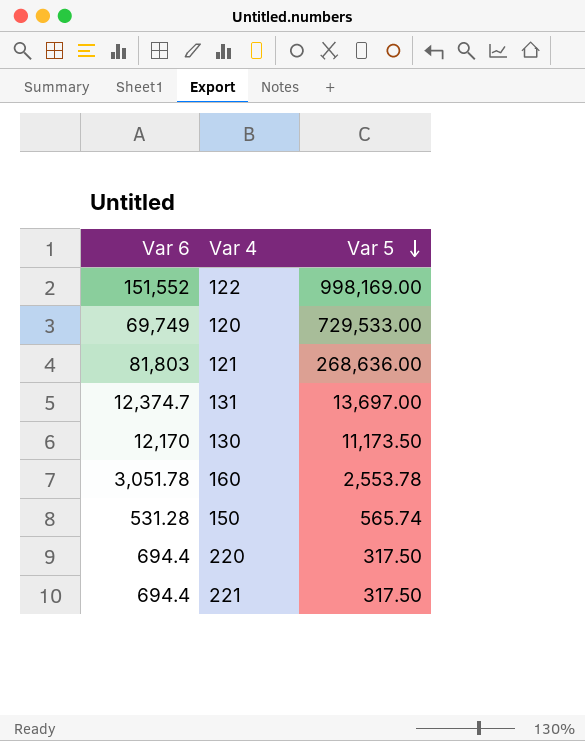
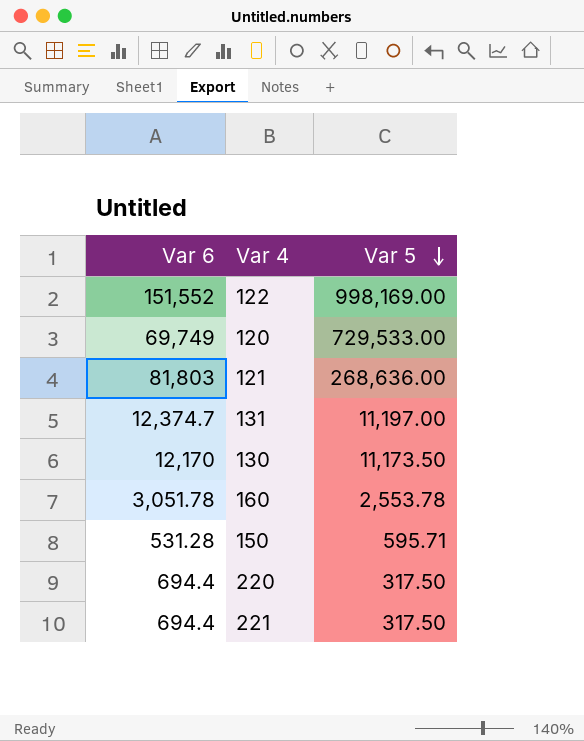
131 | Var 5: 13,697.00 -> 11,197.00
150 | Var 5: 565.74 -> 595.71

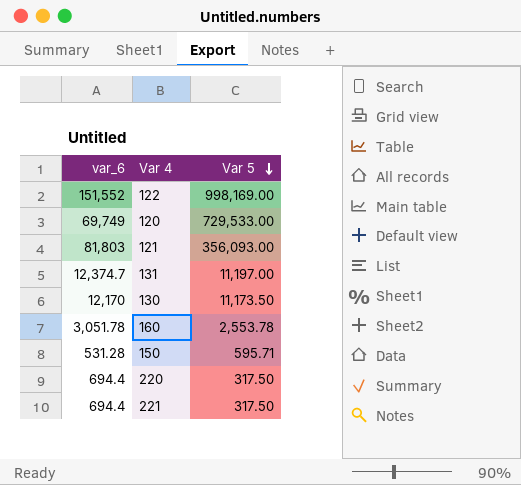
column name: Var 6 -> var_6
121 | Var 5: 268,636.00 -> 356,093.00

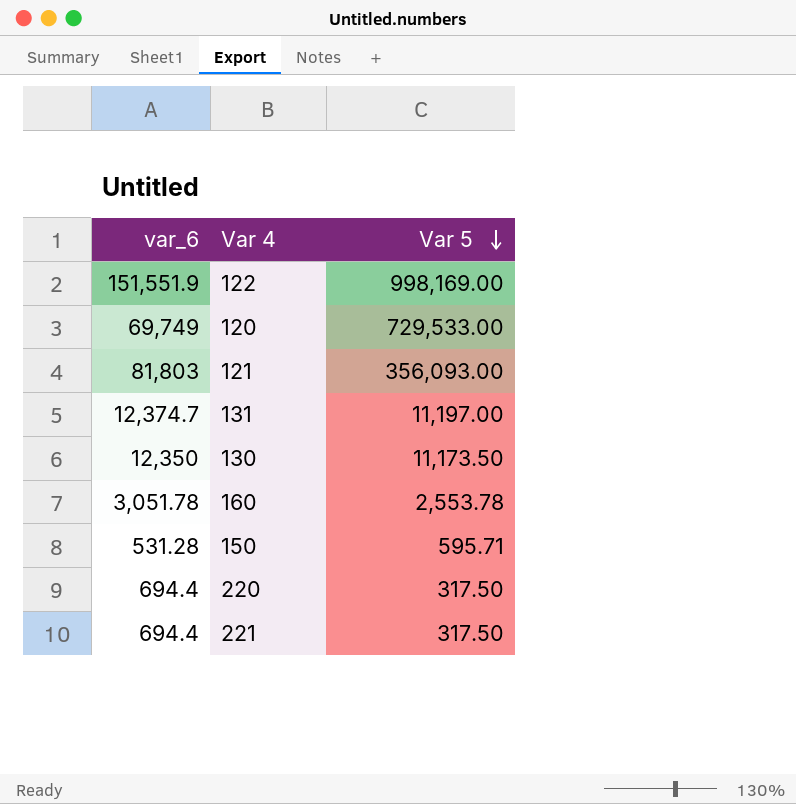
122 | var_6: 151,552 -> 151,551.9
130 | var_6: 12,170 -> 12,350

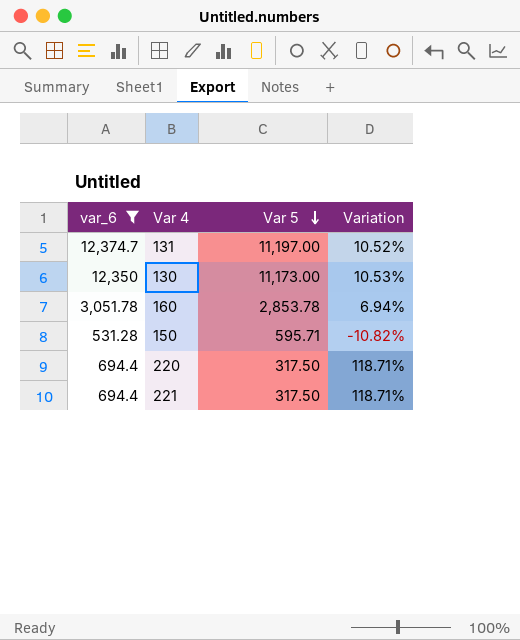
filter: none -> var_6 <= 12,374.7
column Variation | formula: none -> ([var_6] - [Var 5]) / [Var 5]
130 | Var 5: 11,173.50 -> 11,173.00
160 | Var 5: 2,553.78 -> 2,853.78

